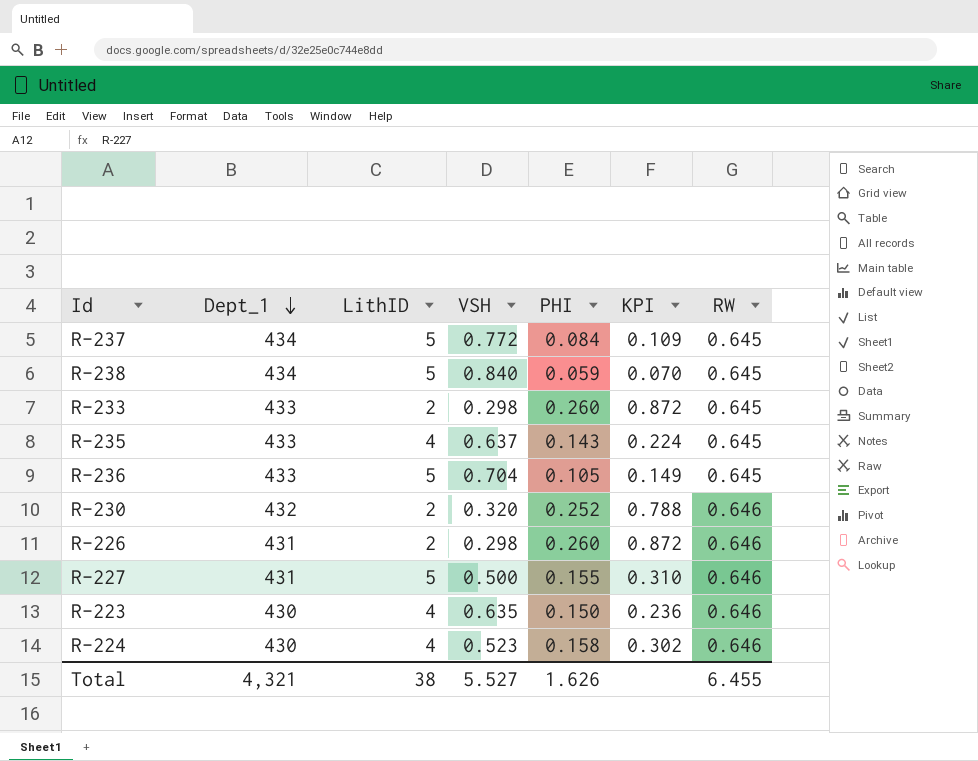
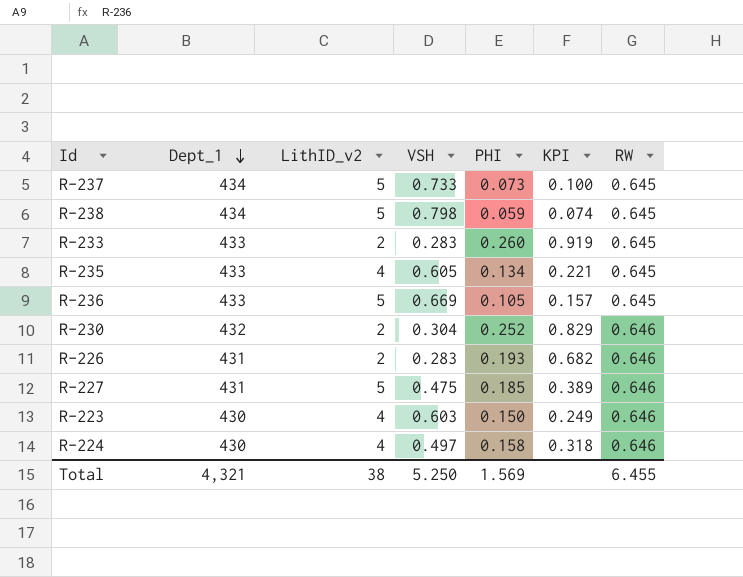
column name: LithID -> LithID_v2
R-237 | VSH: 0.772 -> 0.733
R-237 | PHI: 0.084 -> 0.073
R-237 | KPI: 0.109 -> 0.100
R-238 | VSH: 0.840 -> 0.798
R-238 | KPI: 0.070 -> 0.074
R-233 | VSH: 0.298 -> 0.283
R-233 | KPI: 0.872 -> 0.919
R-235 | VSH: 0.637 -> 0.605
R-235 | PHI: 0.143 -> 0.134
R-235 | KPI: 0.224 -> 0.221
R-236 | VSH: 0.704 -> 0.669
R-236 | KPI: 0.149 -> 0.157
R-230 | VSH: 0.320 -> 0.304
R-230 | KPI: 0.788 -> 0.829
R-226 | VSH: 0.298 -> 0.283
R-226 | PHI: 0.260 -> 0.193
R-226 | KPI: 0.872 -> 0.682
R-227 | VSH: 0.500 -> 0.475
R-227 | PHI: 0.155 -> 0.185
R-227 | KPI: 0.310 -> 0.389
R-223 | VSH: 0.635 -> 0.603
R-223 | KPI: 0.236 -> 0.249
R-224 | VSH: 0.523 -> 0.497
R-224 | KPI: 0.302 -> 0.318
Total | VSH: 5.527 -> 5.250
Total | PHI: 1.626 -> 1.569

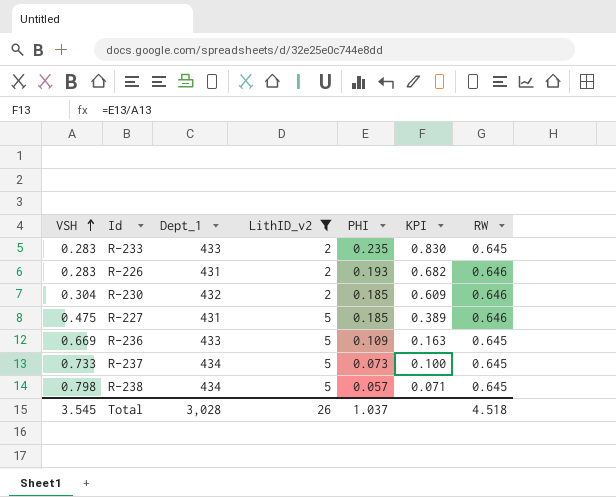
filter: none -> LithID_v2 != 4
row order: Dept_1 descending -> VSH ascending
column VSH | position: 4 -> 1
R-233 | PHI: 0.260 -> 0.235
R-233 | KPI: 0.919 -> 0.830
R-230 | PHI: 0.252 -> 0.185
R-230 | KPI: 0.829 -> 0.609
R-236 | PHI: 0.105 -> 0.109
R-236 | KPI: 0.157 -> 0.163
R-238 | PHI: 0.059 -> 0.057
R-238 | KPI: 0.074 -> 0.071
Total | VSH: 5.250 -> 3.545
Total | Dept_1: 4,321 -> 3,028
Total | LithID_v2: 38 -> 26
Total | PHI: 1.569 -> 1.037
Total | RW: 6.455 -> 4.518

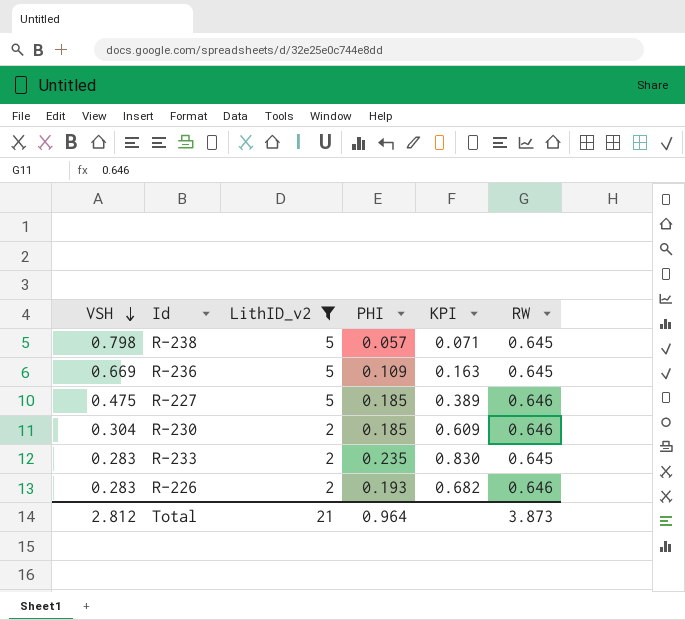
row order: VSH ascending -> VSH descending
column Dept_1 | position: 3 -> none
row R-237: 0.733 | 434 | 5 | 0.073 | 0.100 | 0.645 -> none
Total | VSH: 3.545 -> 2.812
Total | LithID_v2: 26 -> 21
Total | PHI: 1.037 -> 0.964
Total | RW: 4.518 -> 3.873

